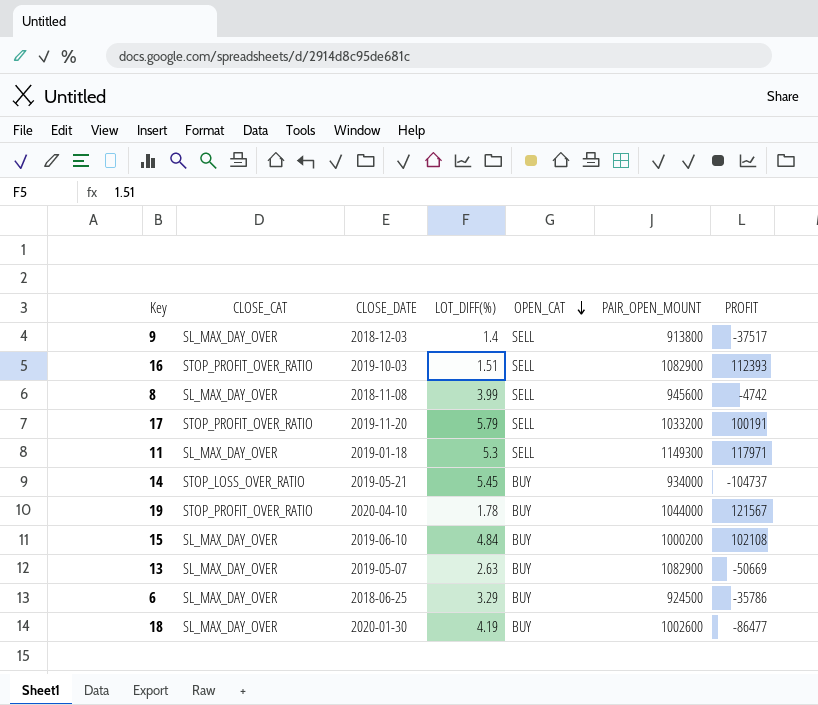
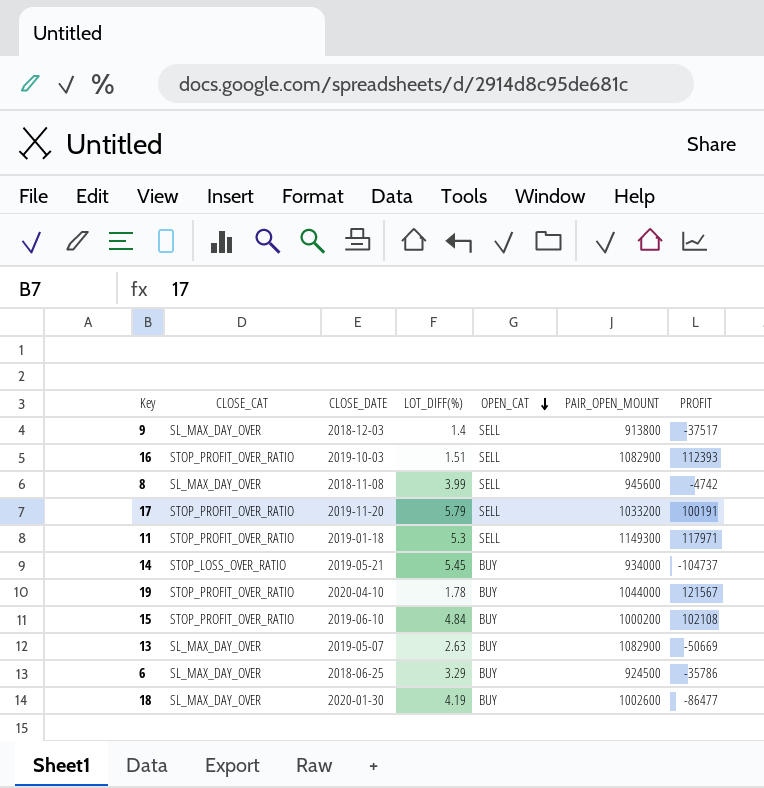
11 | CLOSE_CAT: SL_MAX_DAY_OVER -> STOP_PROFIT_OVER_RATIO
15 | CLOSE_CAT: SL_MAX_DAY_OVER -> STOP_PROFIT_OVER_RATIO

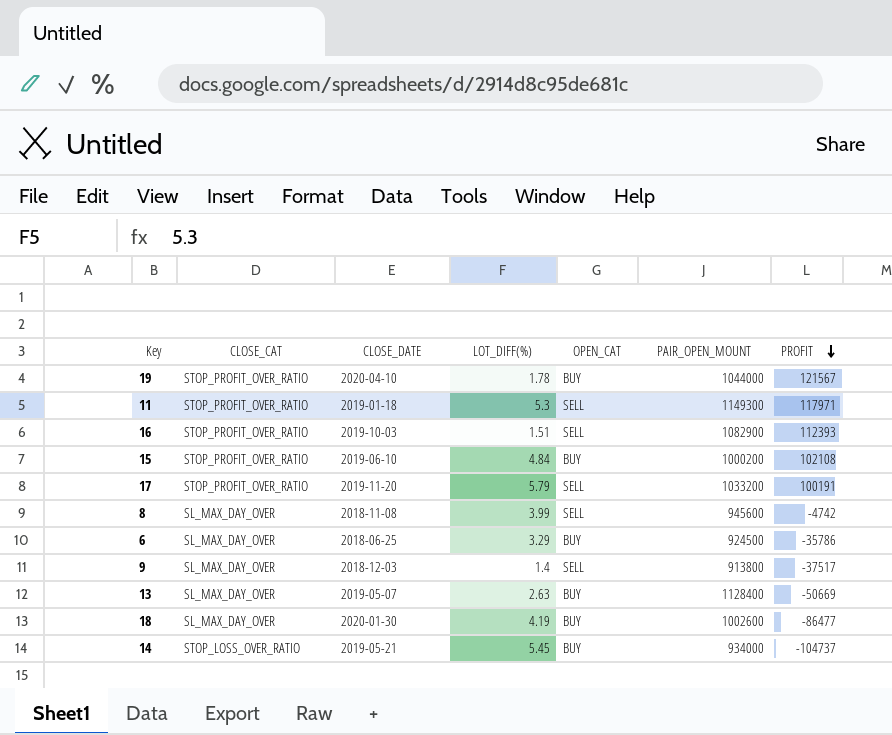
row order: OPEN_CAT descending -> PROFIT descending
13 | PAIR_OPEN_MOUNT: 1082900 -> 1128400

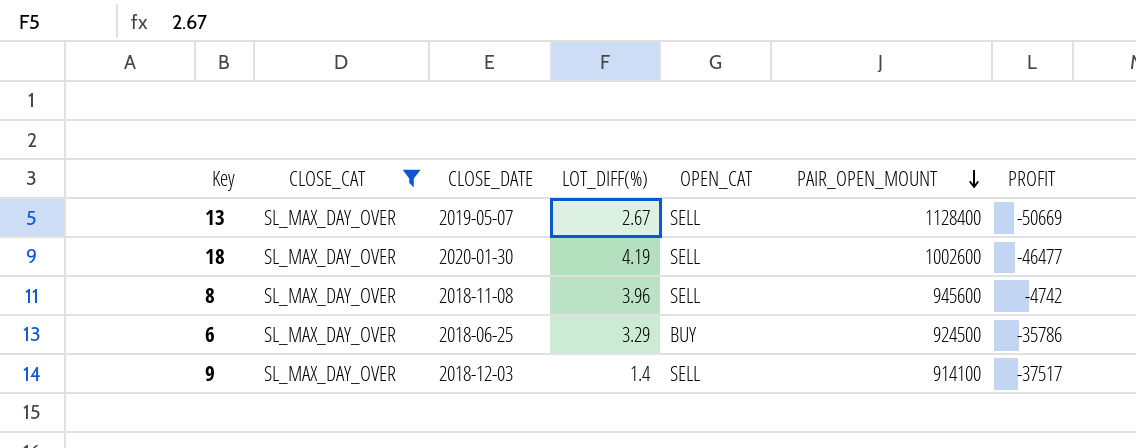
filter: none -> CLOSE_CAT = SL_MAX_DAY_OVER
row order: PROFIT descending -> PAIR_OPEN_MOUNT descending
13 | LOT_DIFF(%): 2.63 -> 2.67
13 | OPEN_CAT: BUY -> SELL
18 | OPEN_CAT: BUY -> SELL
18 | PROFIT: -86477 -> -46477
8 | LOT_DIFF(%): 3.99 -> 3.96
9 | PAIR_OPEN_MOUNT: 913800 -> 914100

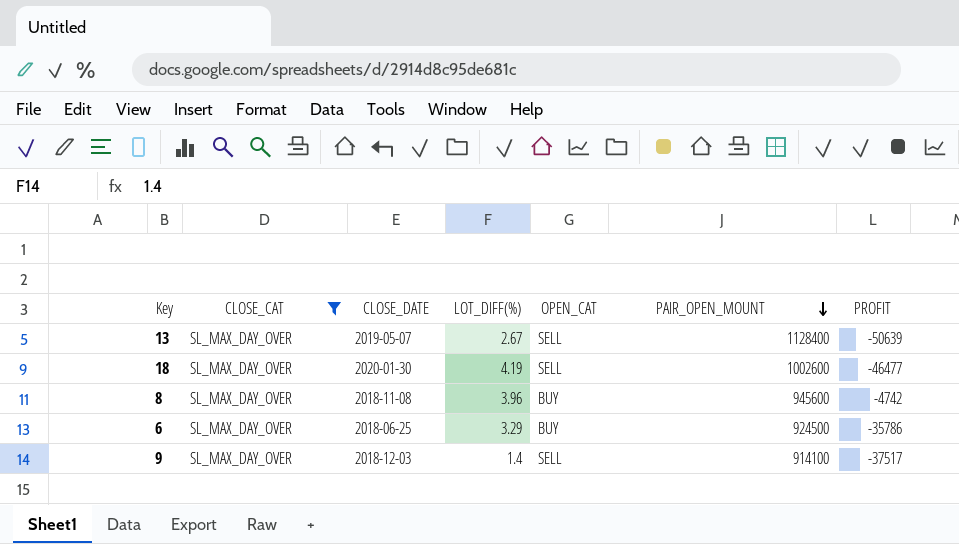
13 | PROFIT: -50669 -> -50639
8 | OPEN_CAT: SELL -> BUY

